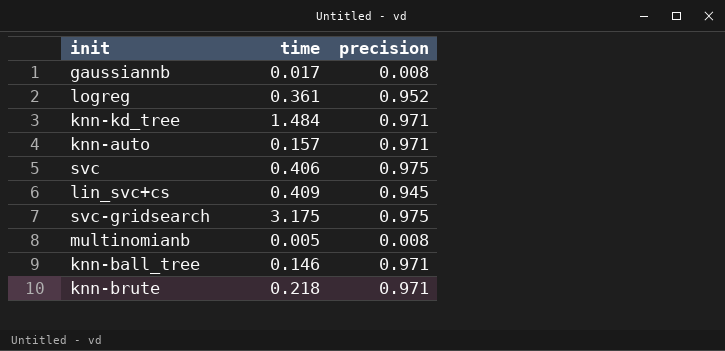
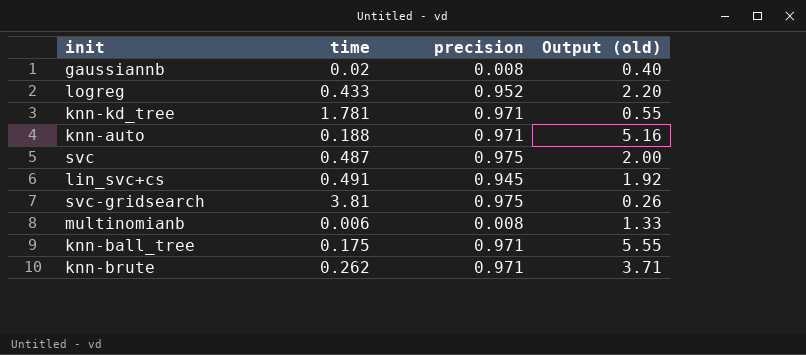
column Output (old) | formula: none -> [precision] / [time]
gaussiannb | time: 0.017 -> 0.02
logreg | time: 0.361 -> 0.433
knn-kd_tree | time: 1.484 -> 1.781
knn-auto | time: 0.157 -> 0.188
svc | time: 0.406 -> 0.487
lin_svc+cs | time: 0.409 -> 0.491
svc-gridsearch | time: 3.175 -> 3.81
multinomianb | time: 0.005 -> 0.006
knn-ball_tree | time: 0.146 -> 0.175
knn-brute | time: 0.218 -> 0.262

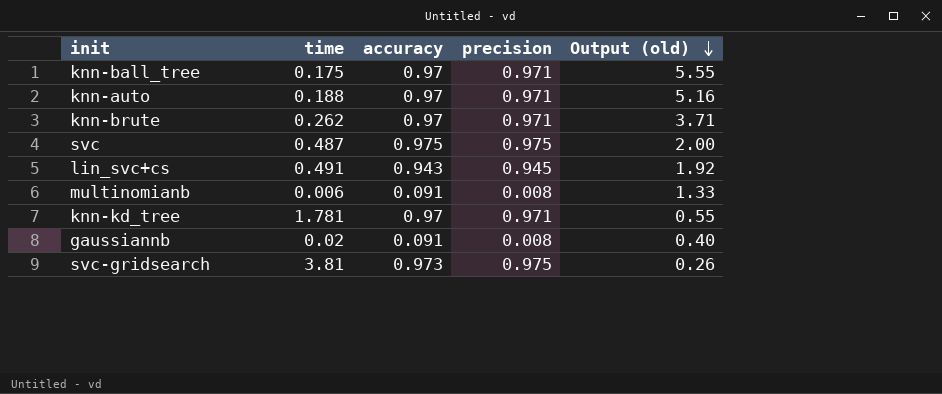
row order: none -> Output (old) descending
column accuracy | position: none -> 3
row logreg: 0.433 | 0.952 | 2.20 -> none

